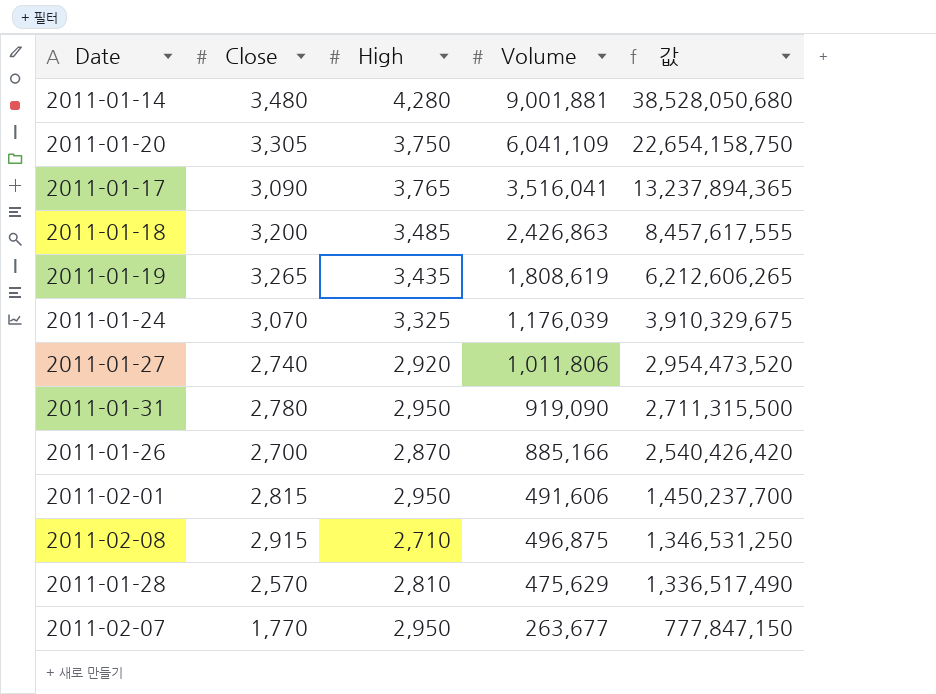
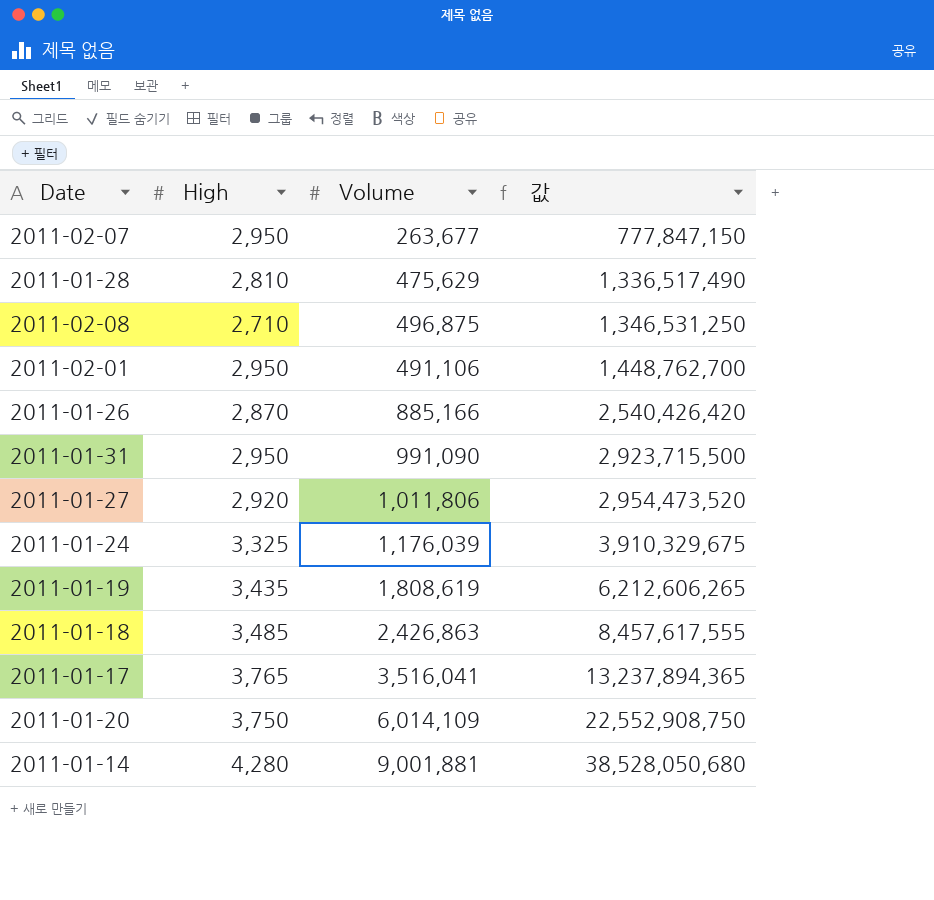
row order: 값 descending -> 값 ascending
column Close | position: 2 -> none
2011-02-01 | Volume: 491,606 -> 491,106
2011-02-01 | 값: 1,450,237,700 -> 1,448,762,700
2011-01-31 | Volume: 919,090 -> 991,090
2011-01-31 | 값: 2,711,315,500 -> 2,923,715,500
2011-01-20 | Volume: 6,041,109 -> 6,014,109
2011-01-20 | 값: 22,654,158,750 -> 22,552,908,750

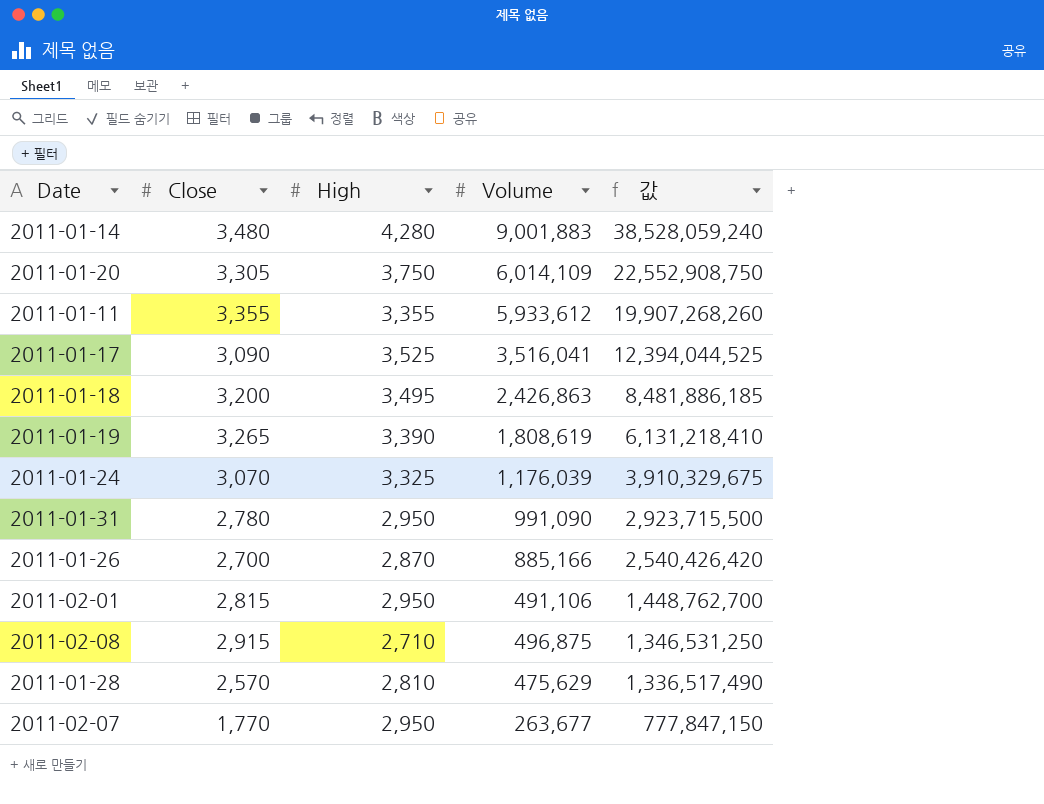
row order: 값 ascending -> 값 descending
column Close | position: none -> 2
row 2011-01-27: 2,920 | 1,011,806 | 2,954,473,520 -> none
2011-01-14 | Volume: 9,001,881 -> 9,001,883
2011-01-14 | 값: 38,528,050,680 -> 38,528,059,240
row 2011-01-11: none -> 3,355 | 3,355 | 5,933,612 | 19,907,268,260
2011-01-17 | High: 3,765 -> 3,525
2011-01-17 | 값: 13,237,894,365 -> 12,394,044,525
2011-01-18 | High: 3,485 -> 3,495
2011-01-18 | 값: 8,457,617,555 -> 8,481,886,185
2011-01-19 | High: 3,435 -> 3,390
2011-01-19 | 값: 6,212,606,265 -> 6,131,218,410

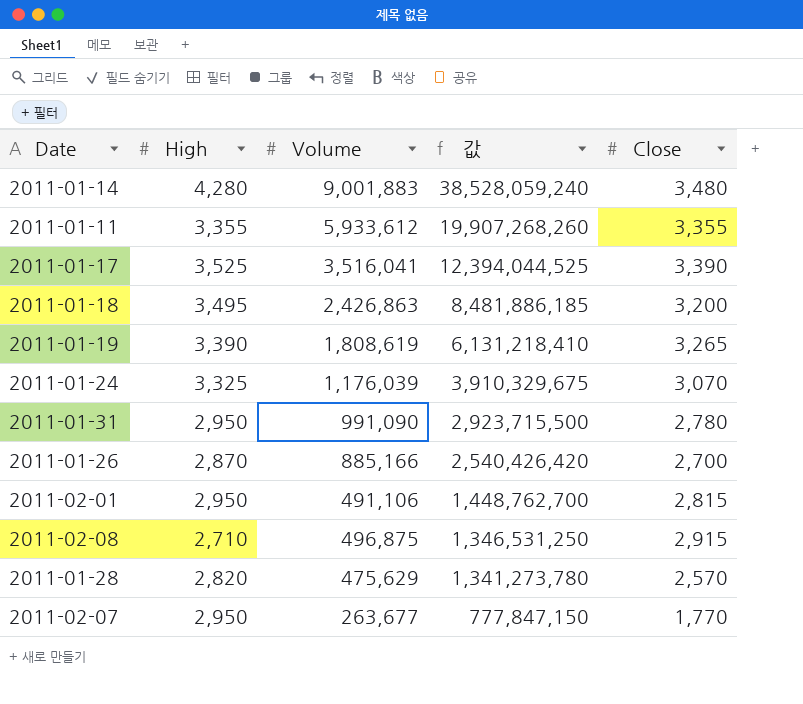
column Close | position: 2 -> 5
row 2011-01-20: 3,305 | 3,750 | 6,014,109 | 22,552,908,750 -> none
2011-01-17 | Close: 3,090 -> 3,390
2011-01-28 | High: 2,810 -> 2,820
2011-01-28 | 값: 1,336,517,490 -> 1,341,273,780

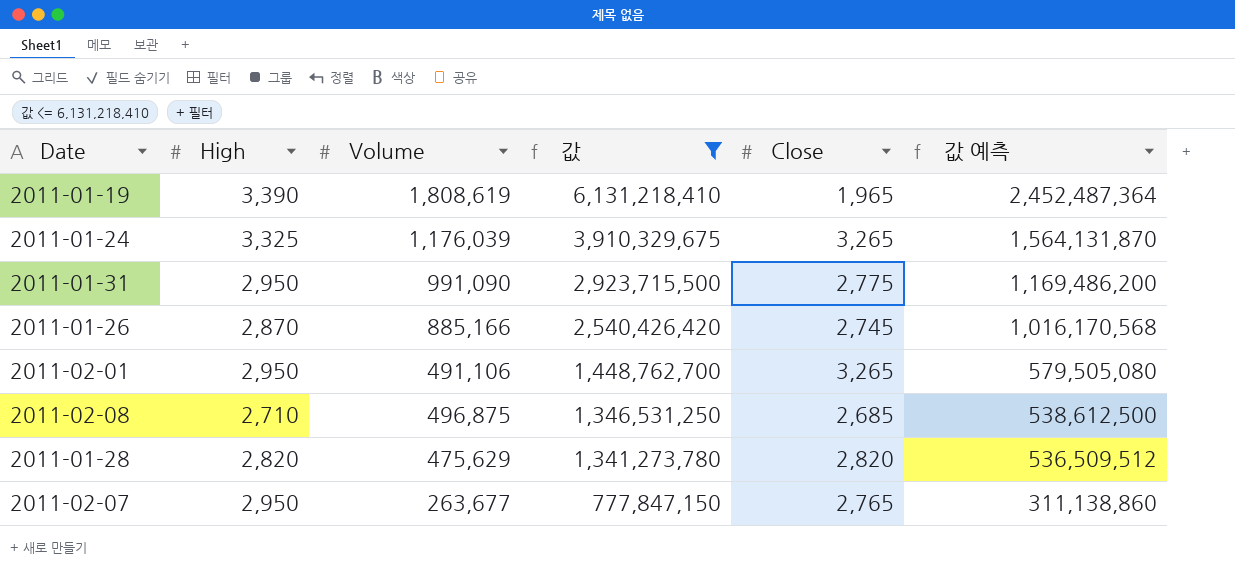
filter: none -> 값 <= 6,131,218,410
column 값 예측 | formula: none -> [값] * 0.4
2011-01-19 | Close: 3,265 -> 1,965
2011-01-24 | Close: 3,070 -> 3,265
2011-01-31 | Close: 2,780 -> 2,775
2011-01-26 | Close: 2,700 -> 2,745
2011-02-01 | Close: 2,815 -> 3,265
2011-02-08 | Close: 2,915 -> 2,685
2011-01-28 | Close: 2,570 -> 2,820
2011-02-07 | Close: 1,770 -> 2,765

